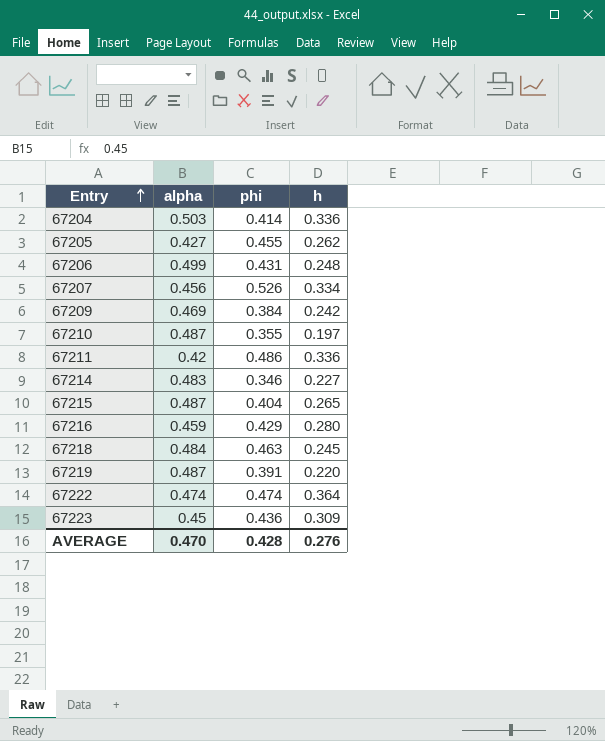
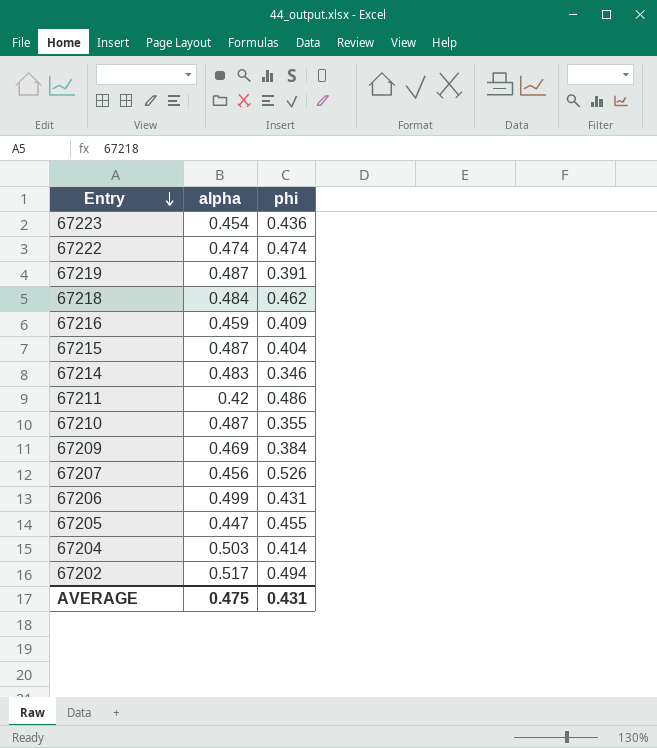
row order: Entry ascending -> Entry descending
column h | position: 4 -> none
67223 | alpha: 0.45 -> 0.454
67218 | phi: 0.463 -> 0.462
67216 | phi: 0.429 -> 0.409
67205 | alpha: 0.427 -> 0.447
row 67202: none -> 0.517 | 0.494
AVERAGE | alpha: 0.470 -> 0.475
AVERAGE | phi: 0.428 -> 0.431

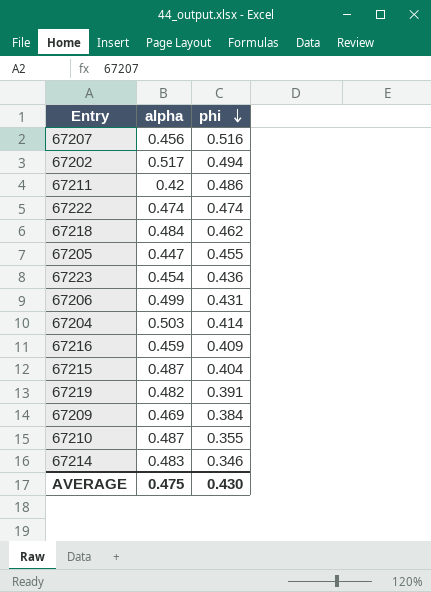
row order: Entry descending -> phi descending
67207 | phi: 0.526 -> 0.516
67219 | alpha: 0.487 -> 0.482
AVERAGE | phi: 0.431 -> 0.430

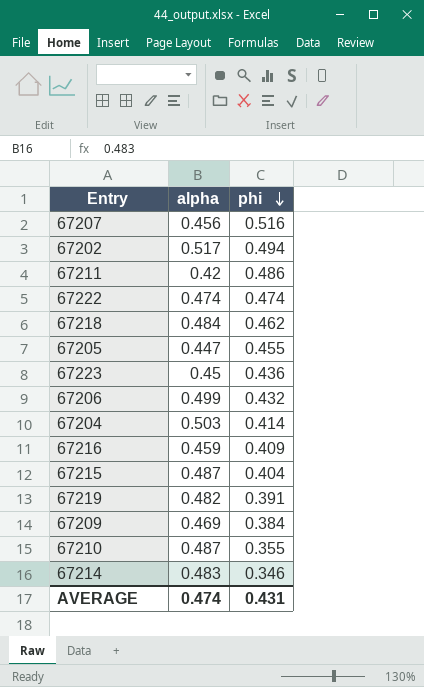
67223 | alpha: 0.454 -> 0.45
67206 | phi: 0.431 -> 0.432
AVERAGE | alpha: 0.475 -> 0.474
AVERAGE | phi: 0.430 -> 0.431

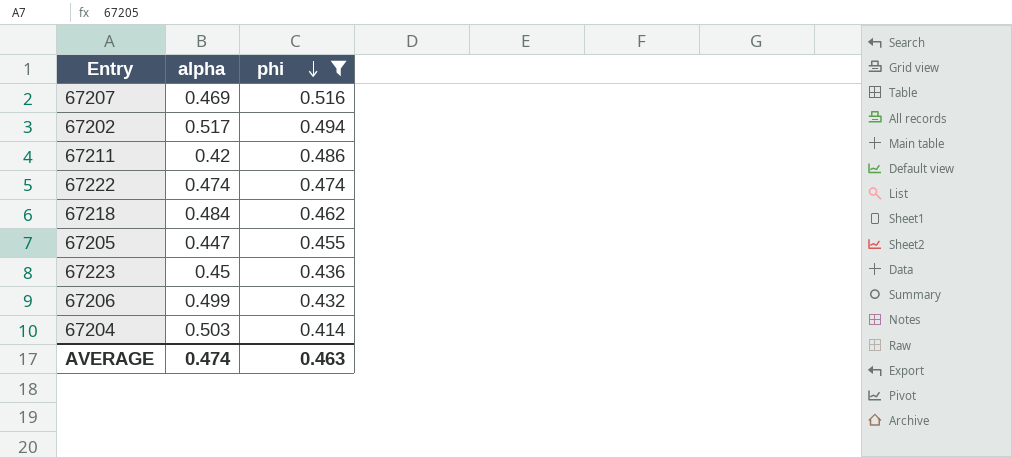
filter: none -> phi >= 0.414
67207 | alpha: 0.456 -> 0.469
AVERAGE | phi: 0.431 -> 0.463

